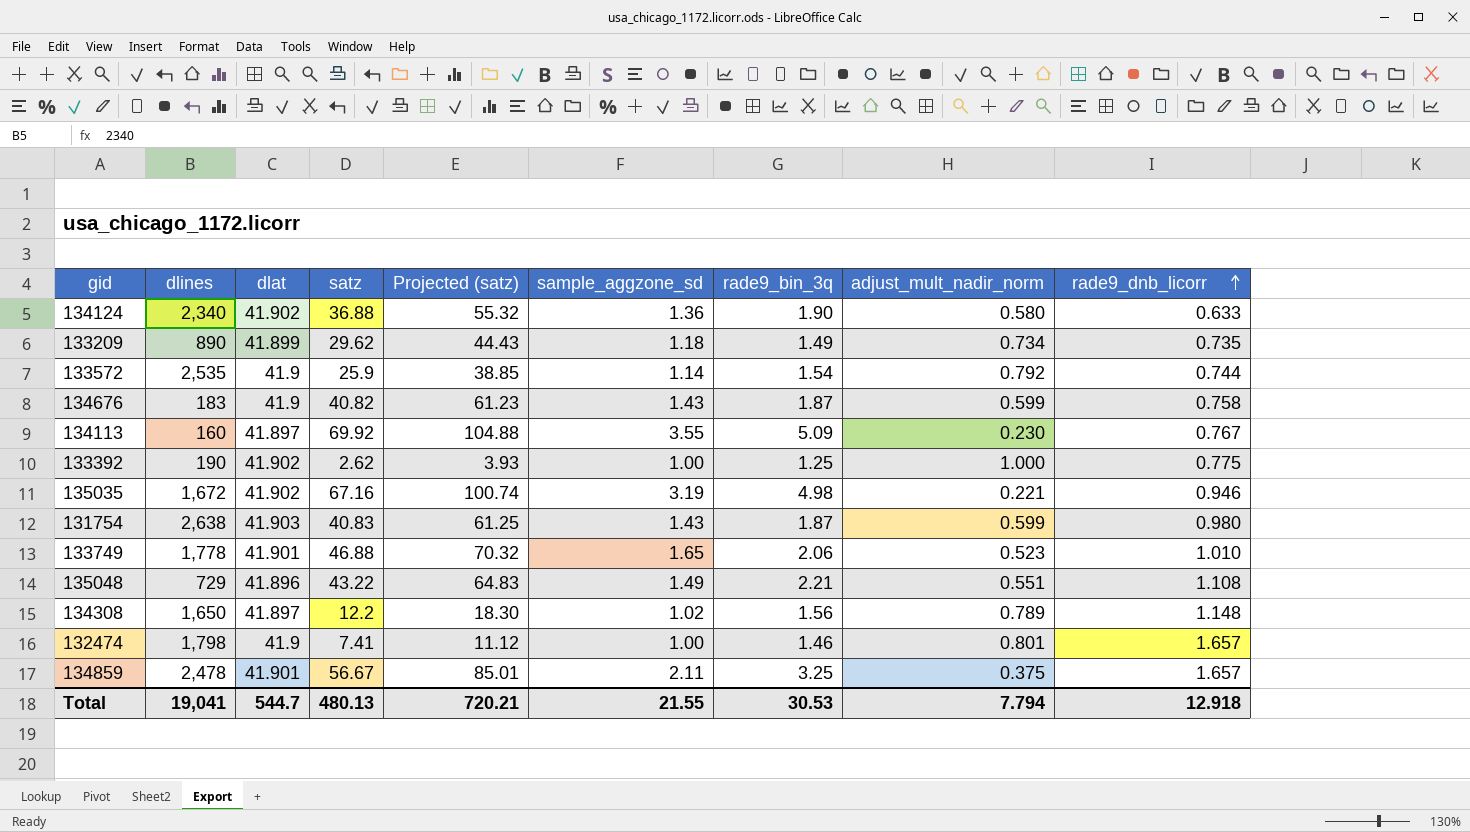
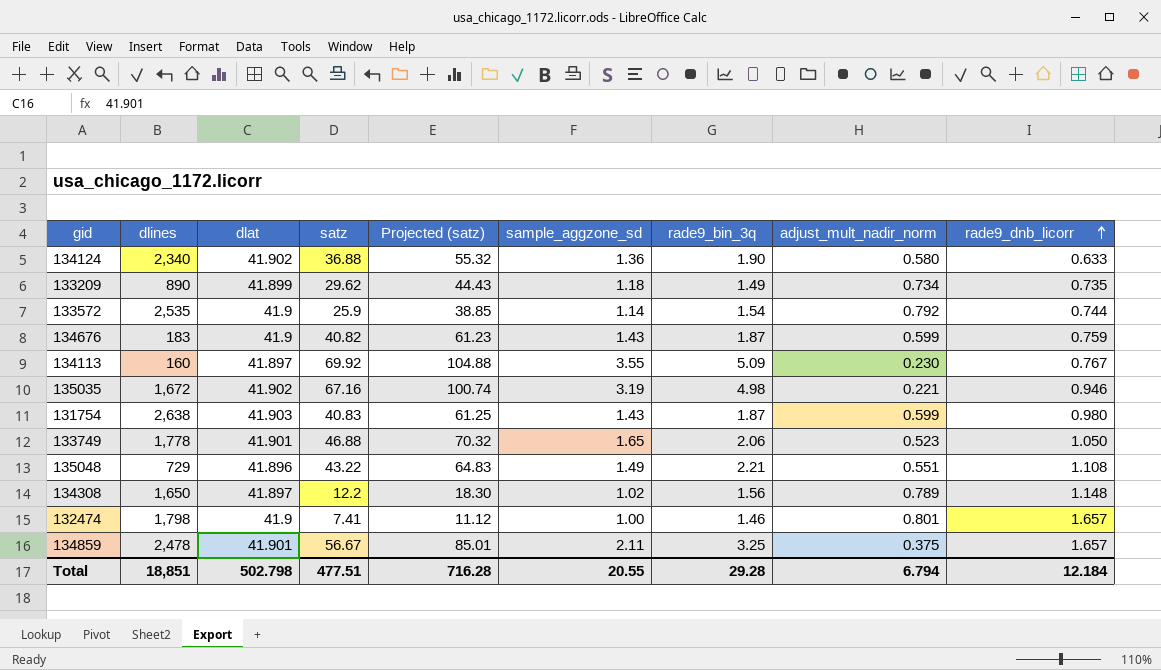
row 133392: 190 | 41.902 | 2.62 | 3.93 | 1.00 | 1.25 | 1.000 | 0.775 -> none
134676 | rade9_dnb_licorr: 0.758 -> 0.759
133749 | rade9_dnb_licorr: 1.010 -> 1.050
Total | dlines: 19,041 -> 18,851
Total | dlat: 544.7 -> 502.798
Total | satz: 480.13 -> 477.51
Total | Projected (satz): 720.21 -> 716.28
Total | sample_aggzone_sd: 21.55 -> 20.55
Total | rade9_bin_3q: 30.53 -> 29.28
Total | adjust_mult_nadir_norm: 7.794 -> 6.794
Total | rade9_dnb_licorr: 12.918 -> 12.184

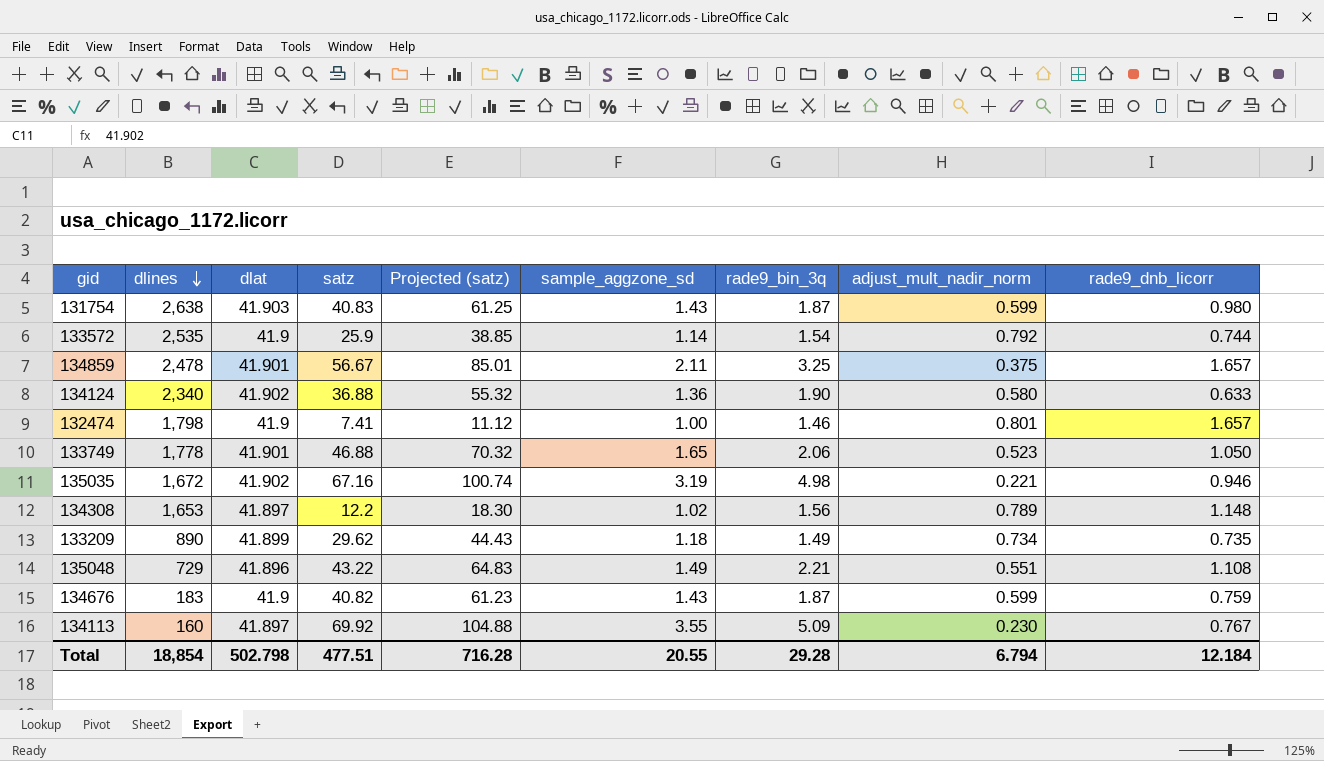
row order: rade9_dnb_licorr ascending -> dlines descending
134308 | dlines: 1,650 -> 1,653
Total | dlines: 18,851 -> 18,854

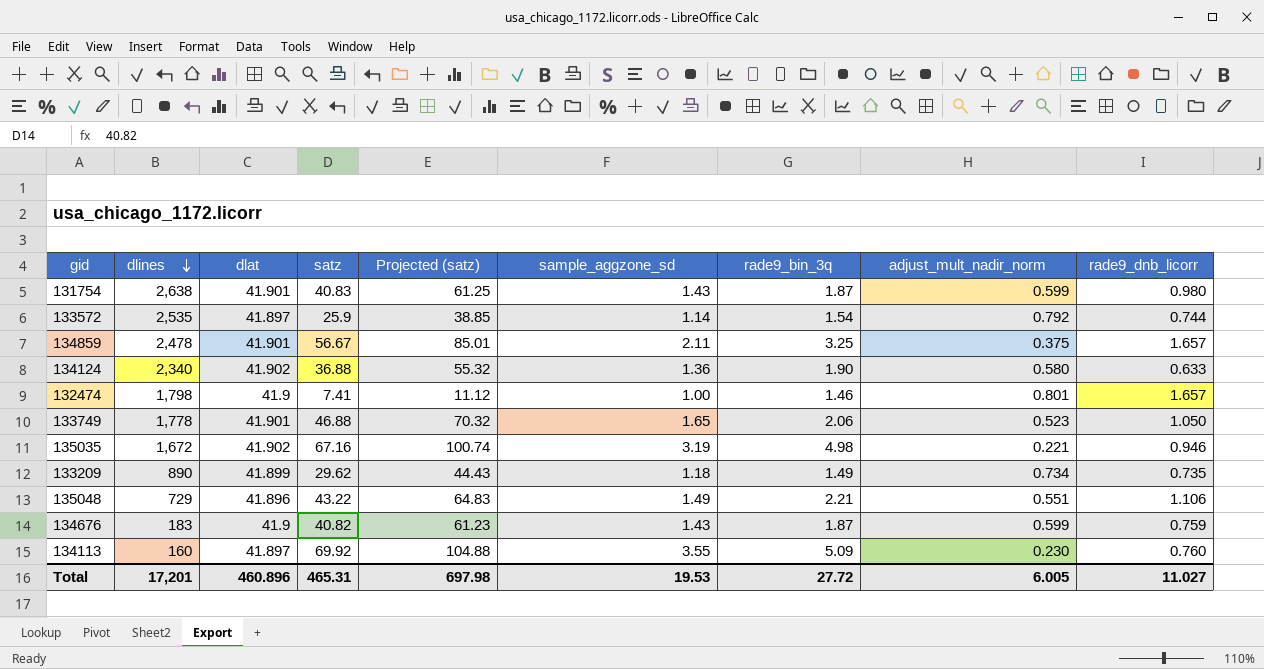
row 134308: 1,653 | 41.897 | 12.2 | 18.30 | 1.02 | 1.56 | 0.789 | 1.148 -> none
131754 | dlat: 41.903 -> 41.901
133572 | dlat: 41.9 -> 41.897
135048 | rade9_dnb_licorr: 1.108 -> 1.106
134113 | rade9_dnb_licorr: 0.767 -> 0.760
Total | dlines: 18,854 -> 17,201
Total | dlat: 502.798 -> 460.896
Total | satz: 477.51 -> 465.31
Total | Projected (satz): 716.28 -> 697.98
Total | sample_aggzone_sd: 20.55 -> 19.53
Total | rade9_bin_3q: 29.28 -> 27.72
Total | adjust_mult_nadir_norm: 6.794 -> 6.005
Total | rade9_dnb_licorr: 12.184 -> 11.027

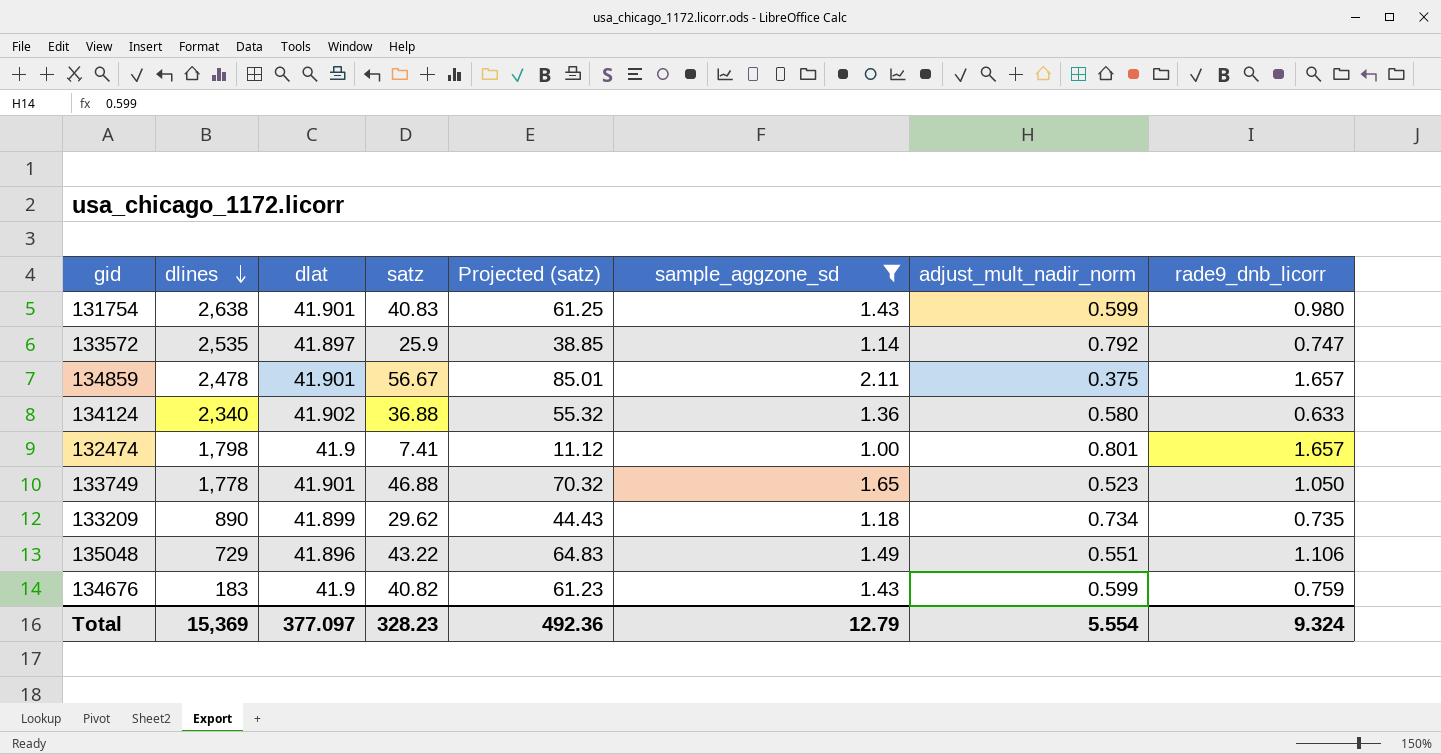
filter: none -> sample_aggzone_sd <= 2.11
column rade9_bin_3q | position: 7 -> none
133572 | rade9_dnb_licorr: 0.744 -> 0.747
Total | dlines: 17,201 -> 15,369
Total | dlat: 460.896 -> 377.097
Total | satz: 465.31 -> 328.23
Total | Projected (satz): 697.98 -> 492.36
Total | sample_aggzone_sd: 19.53 -> 12.79
Total | adjust_mult_nadir_norm: 6.005 -> 5.554
Total | rade9_dnb_licorr: 11.027 -> 9.324

